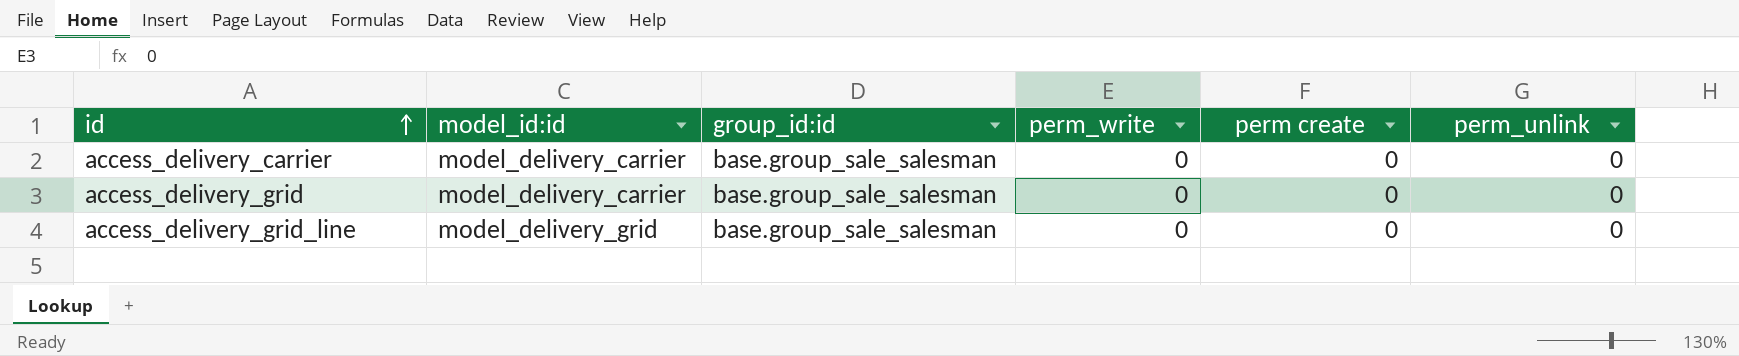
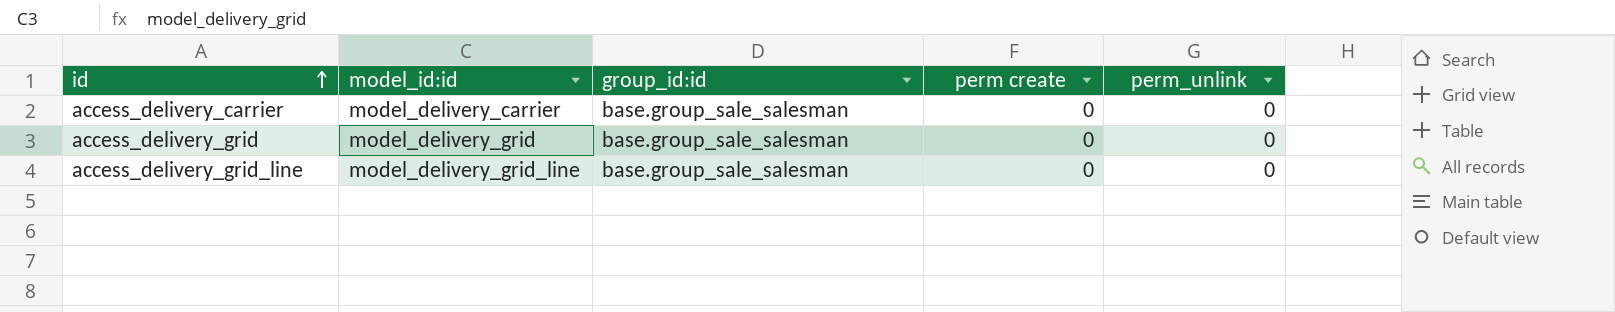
column perm_write | position: 4 -> none
access_delivery_grid | model_id:id: model_delivery_carrier -> model_delivery_grid
access_delivery_grid_line | model_id:id: model_delivery_grid -> model_delivery_grid_line

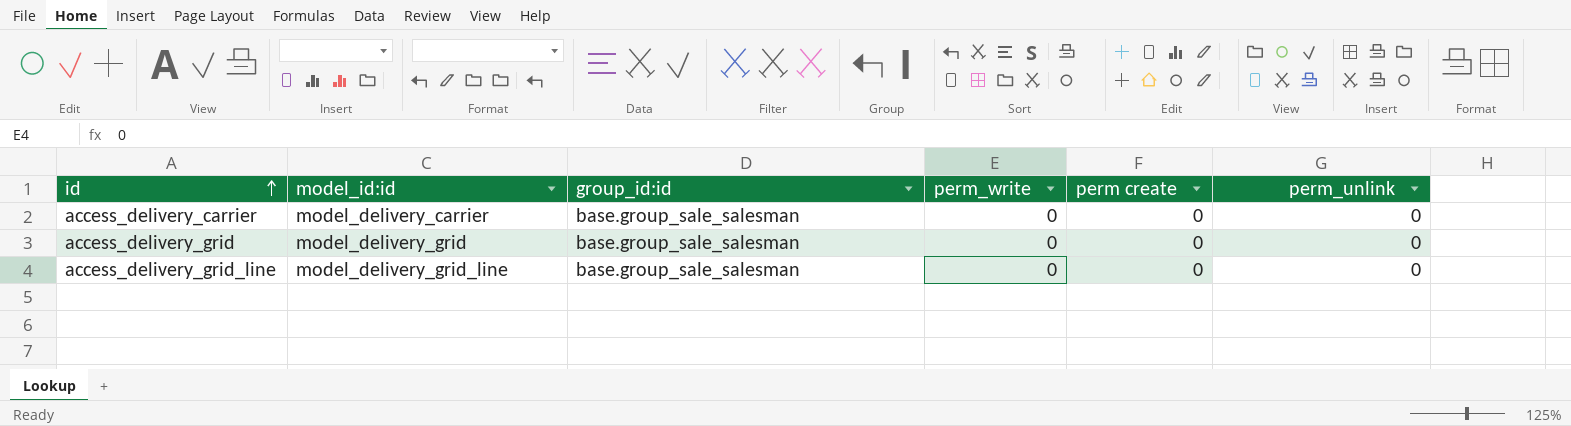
column perm_write | position: none -> 4

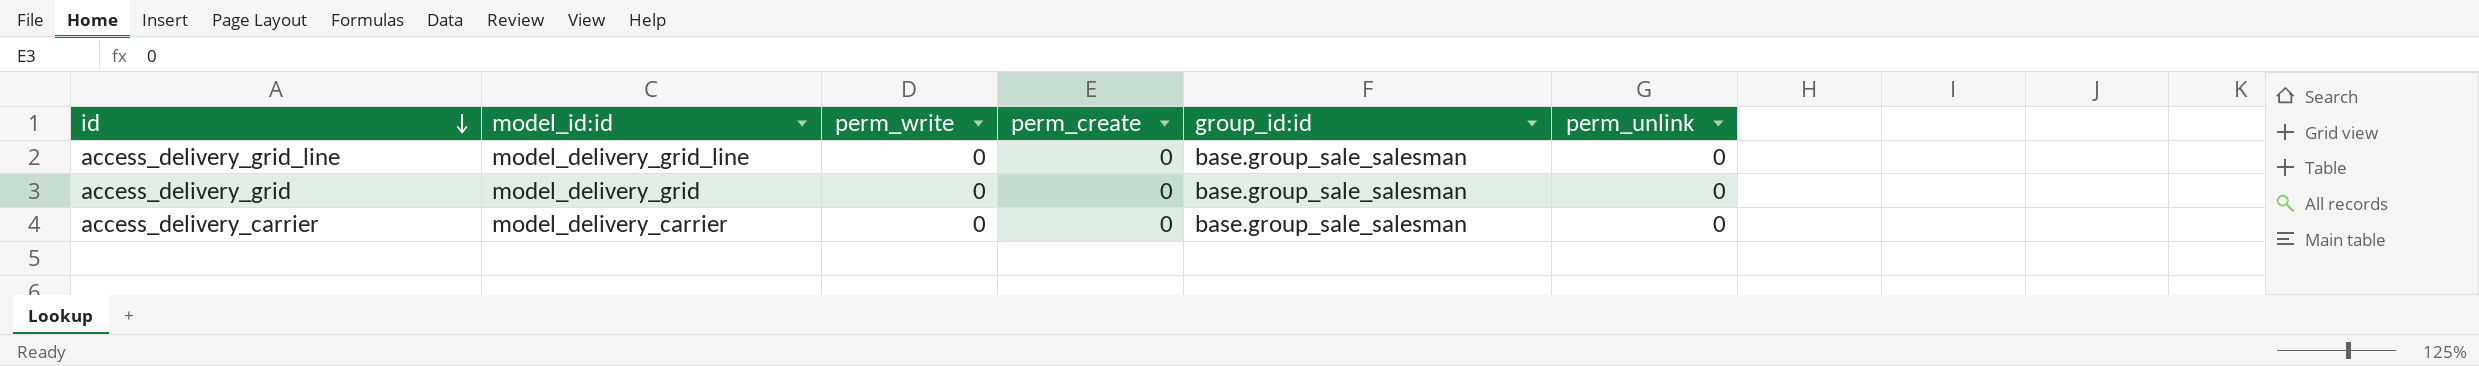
row order: id ascending -> id descending
column name: perm create -> perm_create
column group_id:id | position: 3 -> 5

